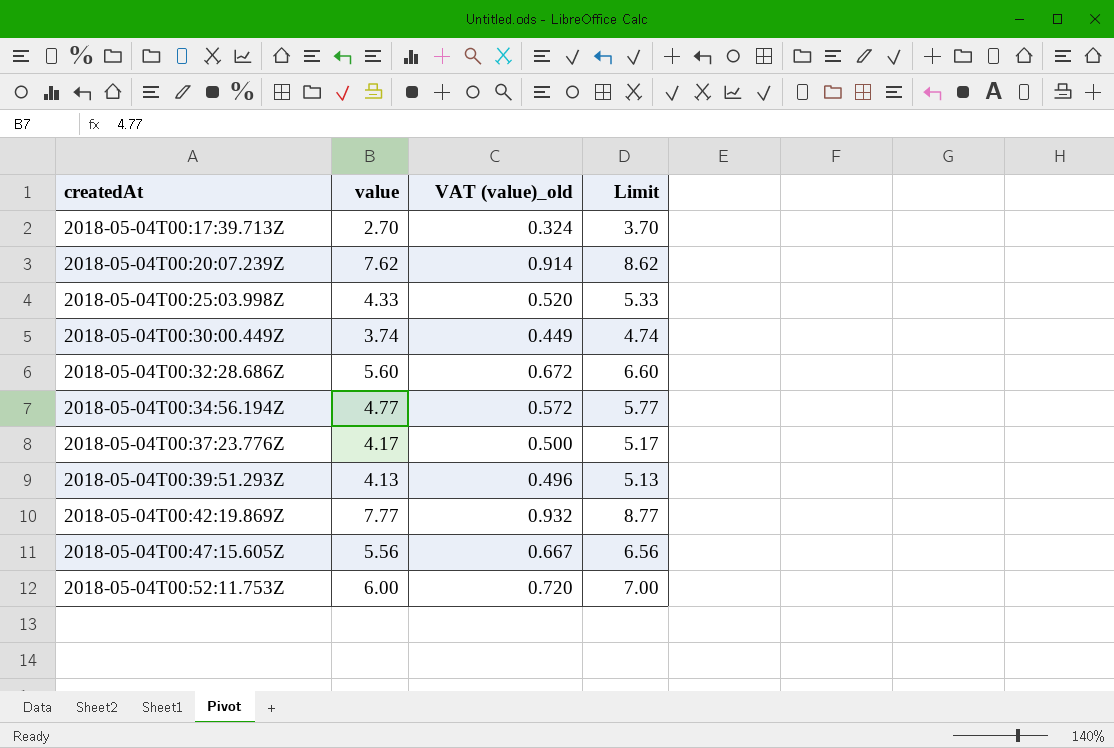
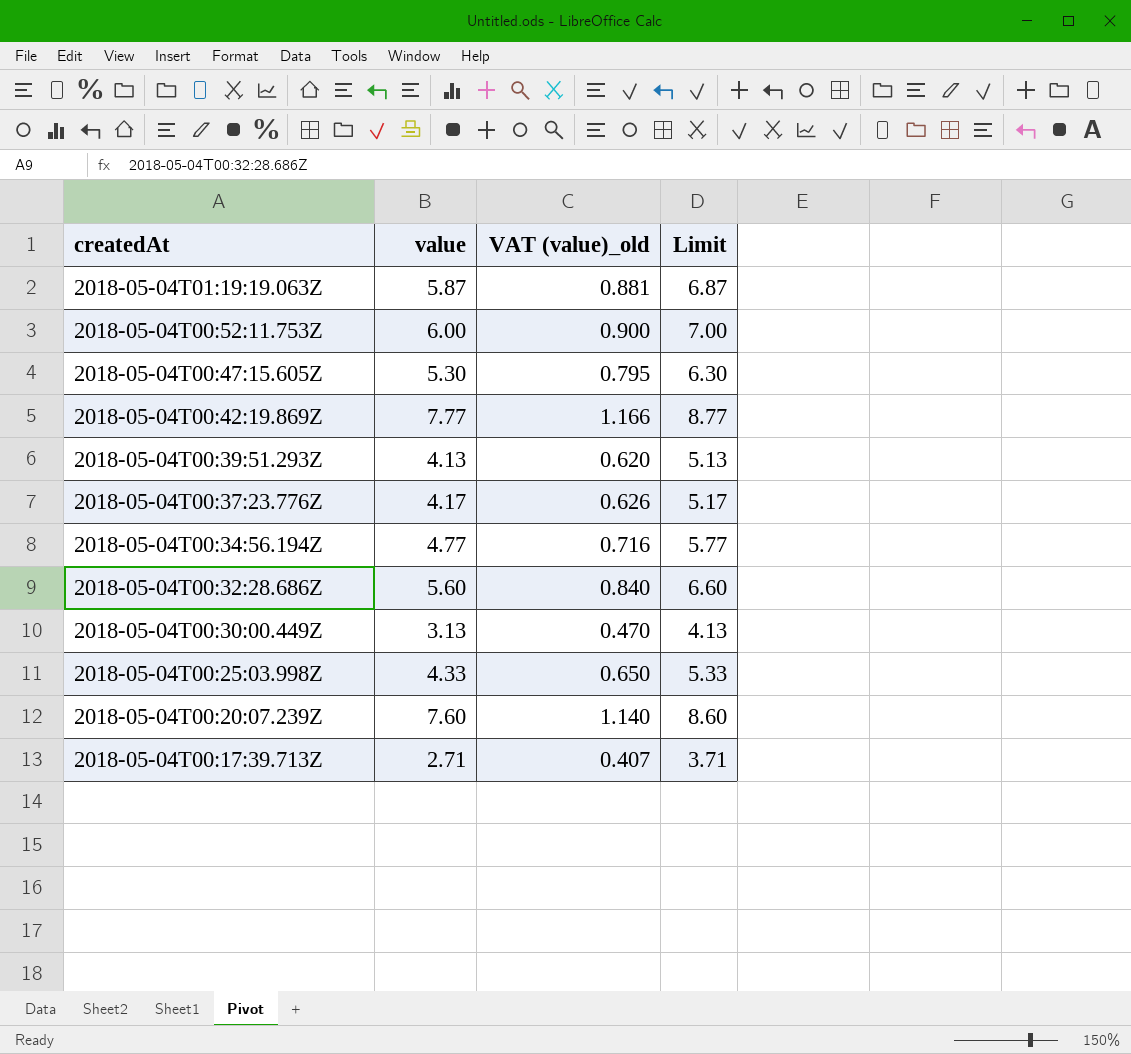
row order: createdAt ascending -> createdAt descending
column VAT (value)_old | formula: [value] * 0.12 -> [value] * 0.15
row 2018-05-04T01:19:19.063Z: none -> 5.87 | 0.881 | 6.87
2018-05-04T00:47:15.605Z | value: 5.56 -> 5.30
2018-05-04T00:47:15.605Z | Limit: 6.56 -> 6.30
2018-05-04T00:30:00.449Z | value: 3.74 -> 3.13
2018-05-04T00:30:00.449Z | Limit: 4.74 -> 4.13
2018-05-04T00:20:07.239Z | value: 7.62 -> 7.60
2018-05-04T00:20:07.239Z | Limit: 8.62 -> 8.60
2018-05-04T00:17:39.713Z | value: 2.70 -> 2.71
2018-05-04T00:17:39.713Z | Limit: 3.70 -> 3.71

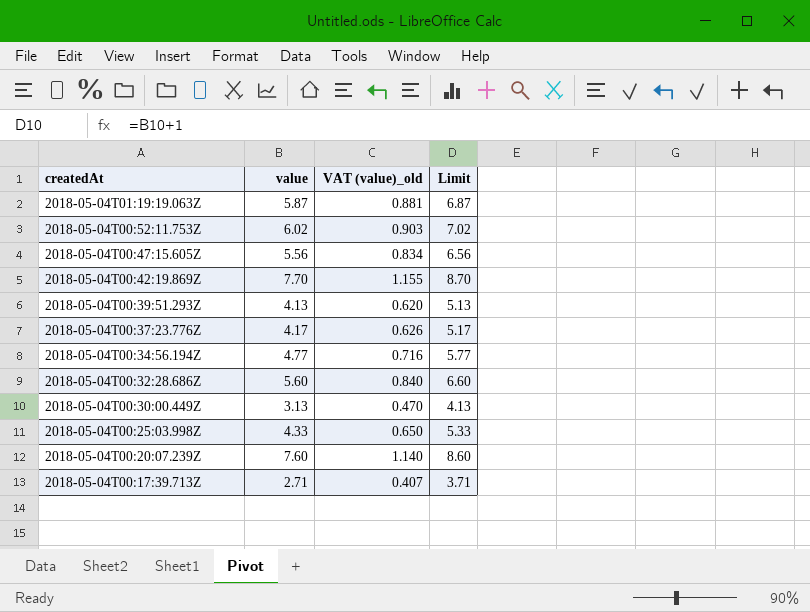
2018-05-04T00:52:11.753Z | value: 6.00 -> 6.02
2018-05-04T00:52:11.753Z | VAT (value)_old: 0.900 -> 0.903
2018-05-04T00:52:11.753Z | Limit: 7.00 -> 7.02
2018-05-04T00:47:15.605Z | value: 5.30 -> 5.56
2018-05-04T00:47:15.605Z | VAT (value)_old: 0.795 -> 0.834
2018-05-04T00:47:15.605Z | Limit: 6.30 -> 6.56
2018-05-04T00:42:19.869Z | value: 7.77 -> 7.70
2018-05-04T00:42:19.869Z | VAT (value)_old: 1.166 -> 1.155
2018-05-04T00:42:19.869Z | Limit: 8.77 -> 8.70

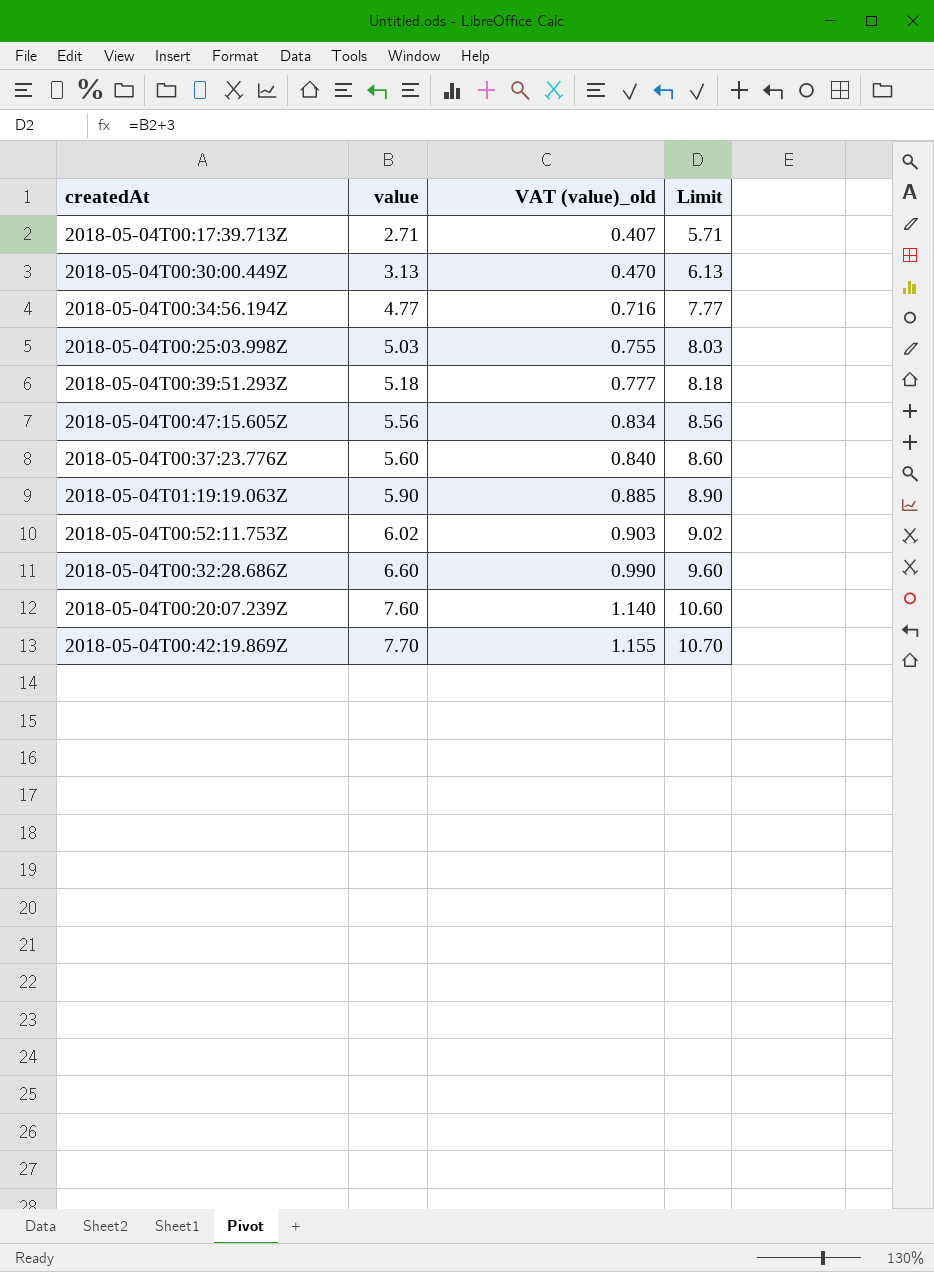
row order: createdAt descending -> value ascending
column Limit | formula: [value] + 1 -> [value] + 3
2018-05-04T00:25:03.998Z | value: 4.33 -> 5.03
2018-05-04T00:25:03.998Z | VAT (value)_old: 0.650 -> 0.755
2018-05-04T00:39:51.293Z | value: 4.13 -> 5.18
2018-05-04T00:39:51.293Z | VAT (value)_old: 0.620 -> 0.777
2018-05-04T00:37:23.776Z | value: 4.17 -> 5.60
2018-05-04T00:37:23.776Z | VAT (value)_old: 0.626 -> 0.840
2018-05-04T01:19:19.063Z | value: 5.87 -> 5.90
2018-05-04T01:19:19.063Z | VAT (value)_old: 0.881 -> 0.885
2018-05-04T00:32:28.686Z | value: 5.60 -> 6.60
2018-05-04T00:32:28.686Z | VAT (value)_old: 0.840 -> 0.990

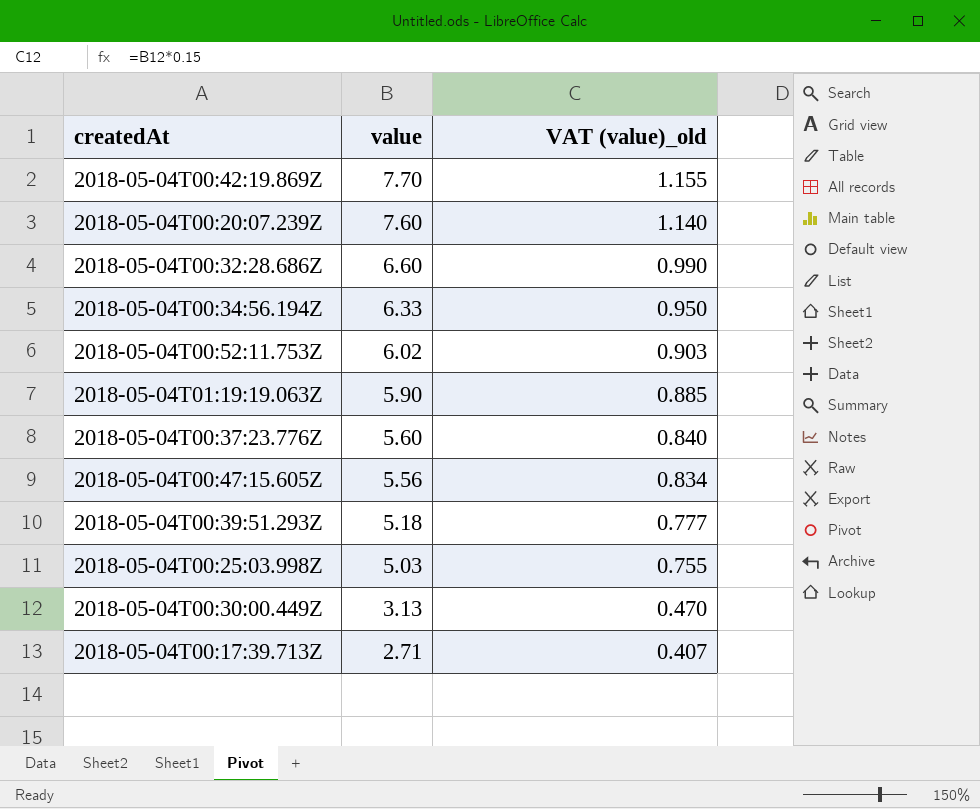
row order: value ascending -> value descending
column Limit | formula: [value] + 3 -> none
2018-05-04T00:34:56.194Z | value: 4.77 -> 6.33
2018-05-04T00:34:56.194Z | VAT (value)_old: 0.716 -> 0.950

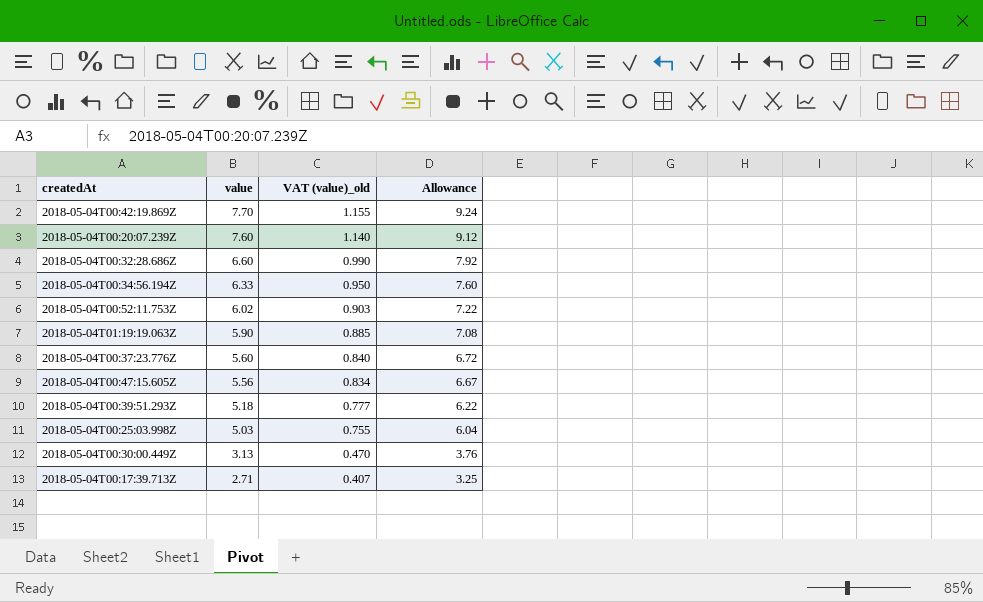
column Allowance | formula: none -> [value] * 1.2

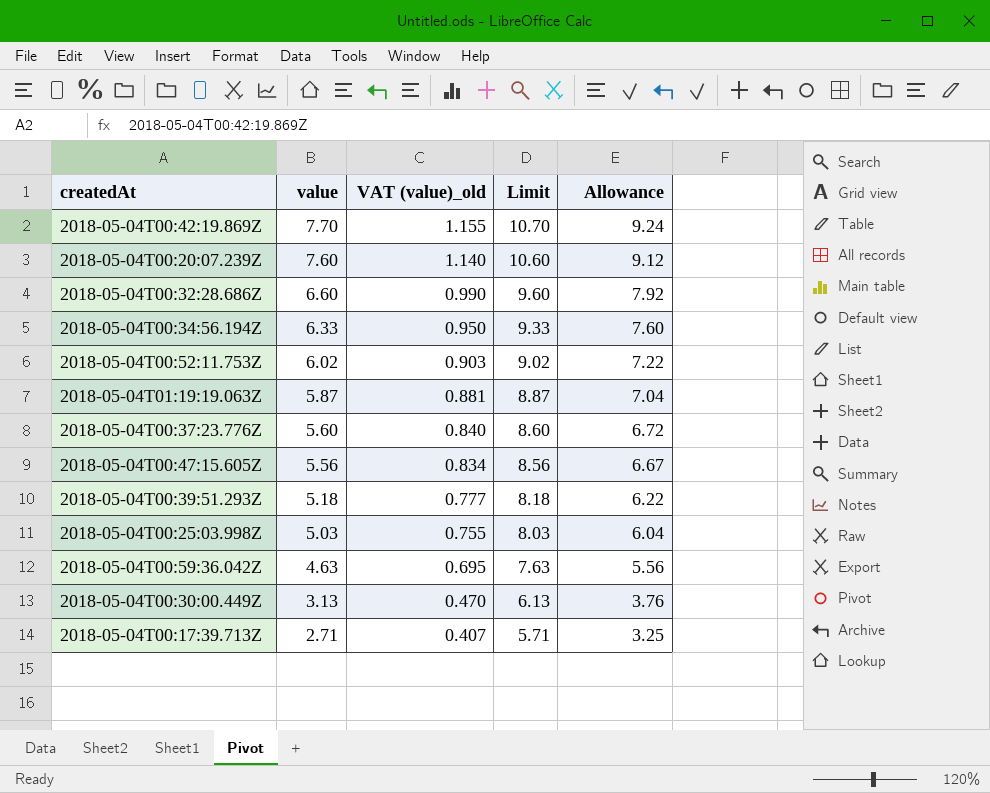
column Limit | formula: none -> [value] + 3
2018-05-04T01:19:19.063Z | value: 5.90 -> 5.87
2018-05-04T01:19:19.063Z | VAT (value)_old: 0.885 -> 0.881
2018-05-04T01:19:19.063Z | Allowance: 7.08 -> 7.04
row 2018-05-04T00:59:36.042Z: none -> 4.63 | 0.695 | 7.63 | 5.56

